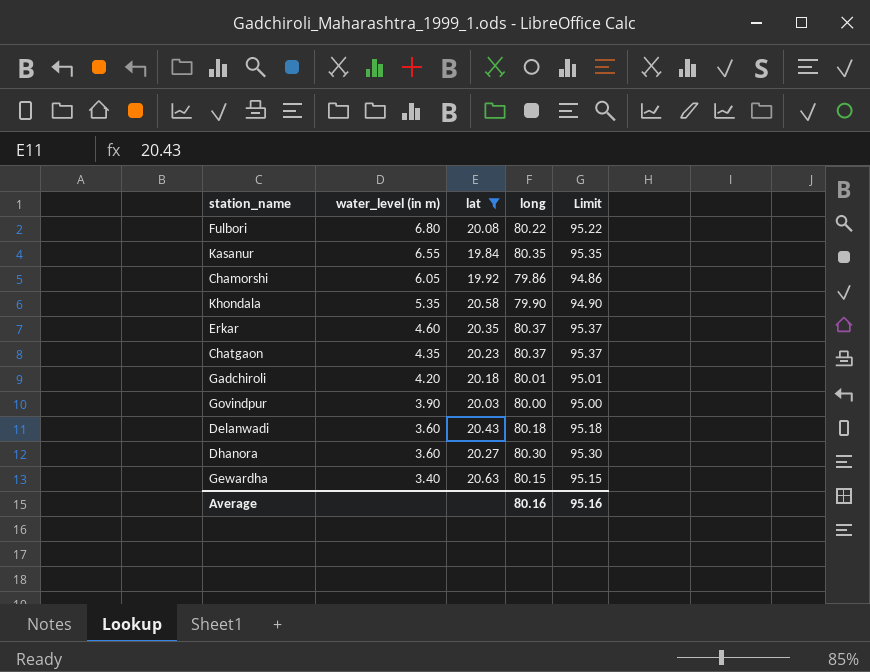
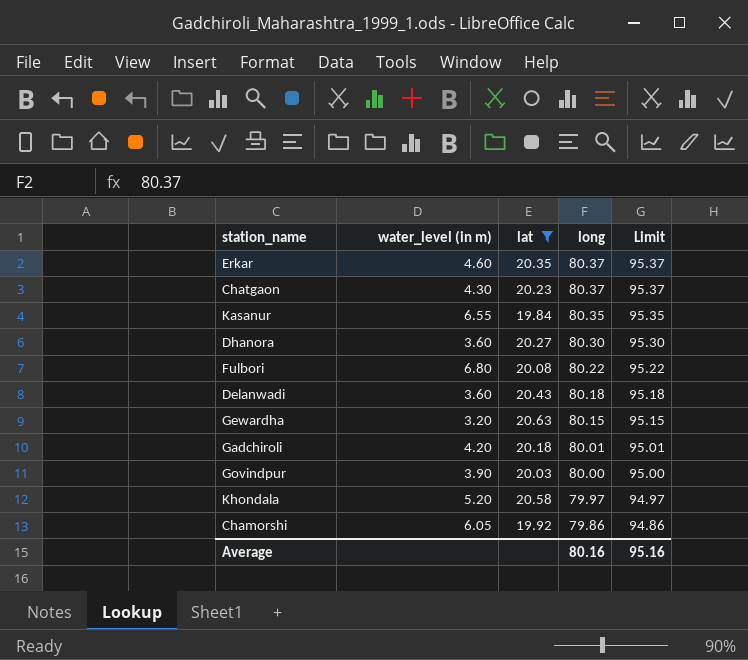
row order: water_level (in m) descending -> long descending
Chatgaon | water_level (in m): 4.35 -> 4.30
Gewardha | water_level (in m): 3.40 -> 3.20
Khondala | water_level (in m): 5.35 -> 5.20
Khondala | long: 79.90 -> 79.97
Khondala | Limit: 94.90 -> 94.97

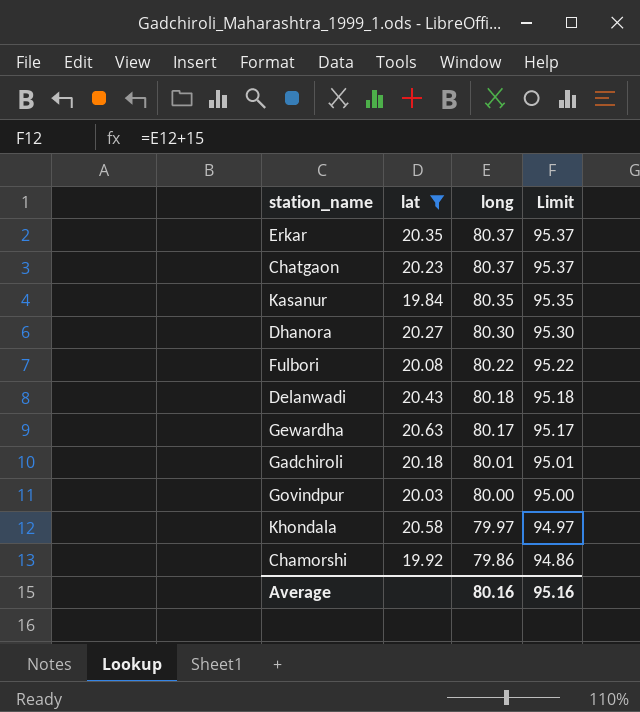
column water_level (in m) | position: 2 -> none
Gewardha | long: 80.15 -> 80.17
Gewardha | Limit: 95.15 -> 95.17

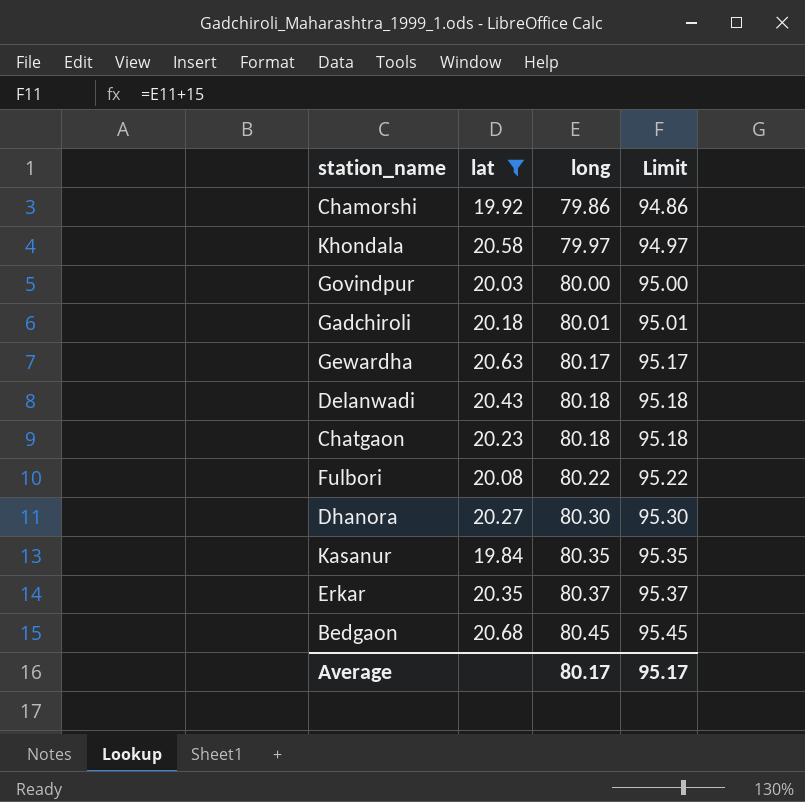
row order: long descending -> long ascending
Chatgaon | long: 80.37 -> 80.18
Chatgaon | Limit: 95.37 -> 95.18
row Bedgaon: none -> 20.68 | 80.45 | 95.45
Average | long: 80.16 -> 80.17
Average | Limit: 95.16 -> 95.17

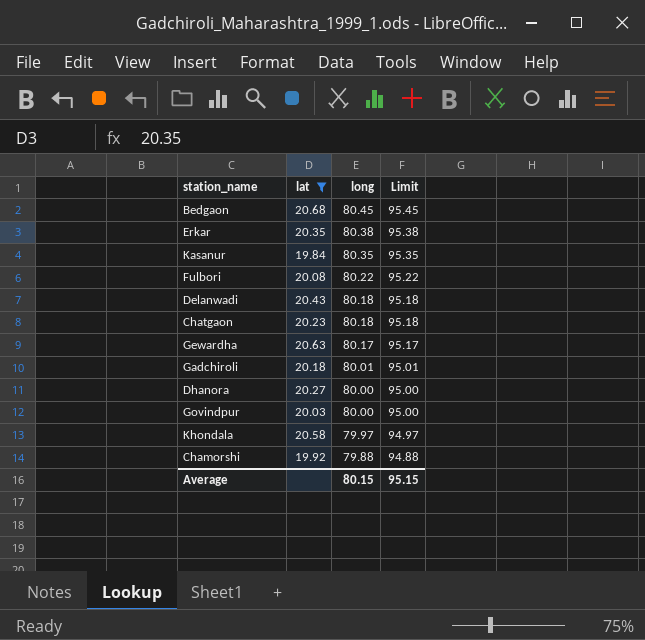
row order: long ascending -> long descending
Erkar | long: 80.37 -> 80.38
Erkar | Limit: 95.37 -> 95.38
Dhanora | long: 80.30 -> 80.00
Dhanora | Limit: 95.30 -> 95.00
Chamorshi | long: 79.86 -> 79.88
Chamorshi | Limit: 94.86 -> 94.88
Average | long: 80.17 -> 80.15
Average | Limit: 95.17 -> 95.15

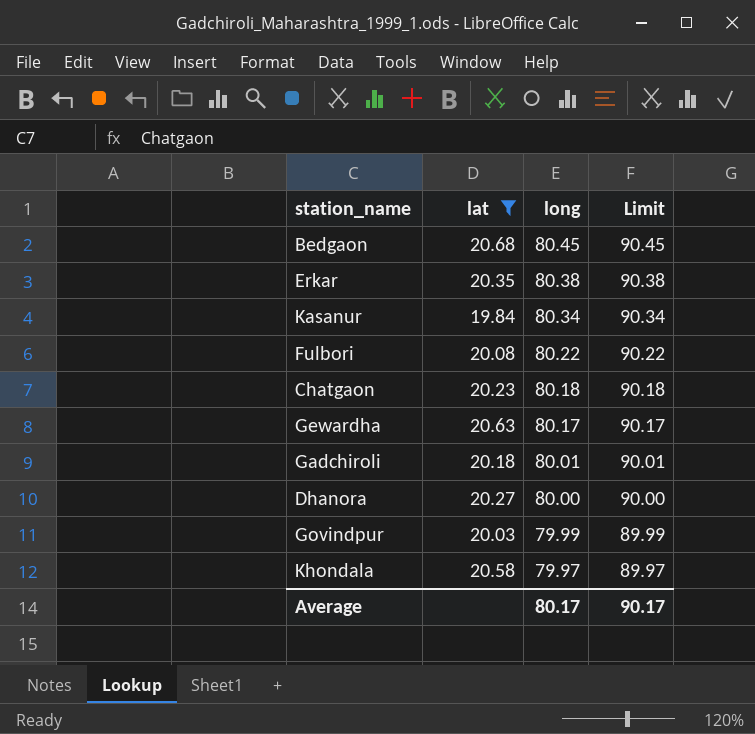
column Limit | formula: [long] + 15 -> [long] + 10
row Delanwadi: 20.43 | 80.18 | 95.18 -> none
row Chamorshi: 19.92 | 79.88 | 94.88 -> none
Kasanur | long: 80.35 -> 80.34
Govindpur | long: 80.00 -> 79.99
Average | long: 80.15 -> 80.17
Average | Limit: 95.15 -> 90.17

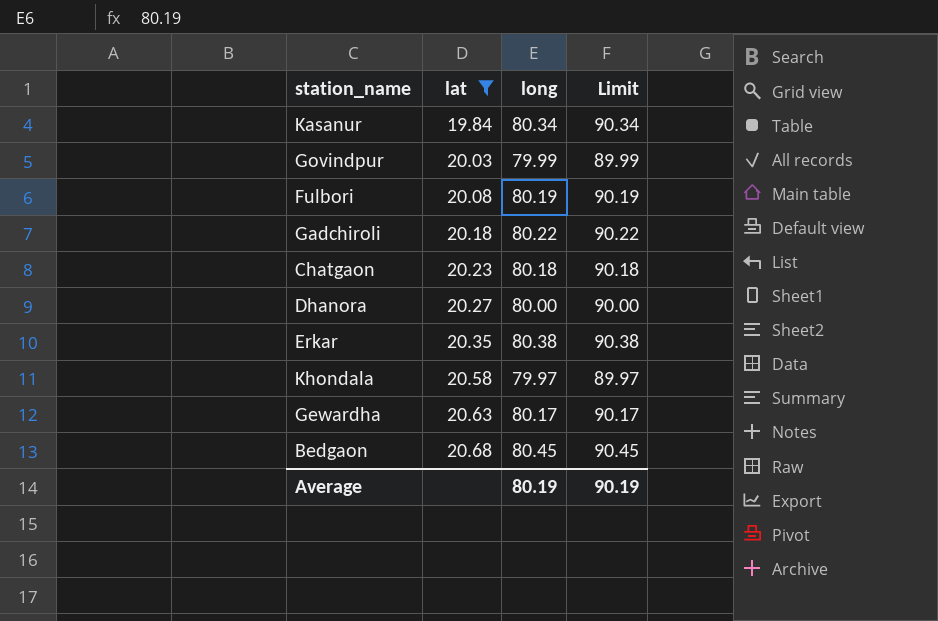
row order: long descending -> lat ascending
Fulbori | long: 80.22 -> 80.19
Fulbori | Limit: 90.22 -> 90.19
Gadchiroli | long: 80.01 -> 80.22
Gadchiroli | Limit: 90.01 -> 90.22
Average | long: 80.17 -> 80.19
Average | Limit: 90.17 -> 90.19

